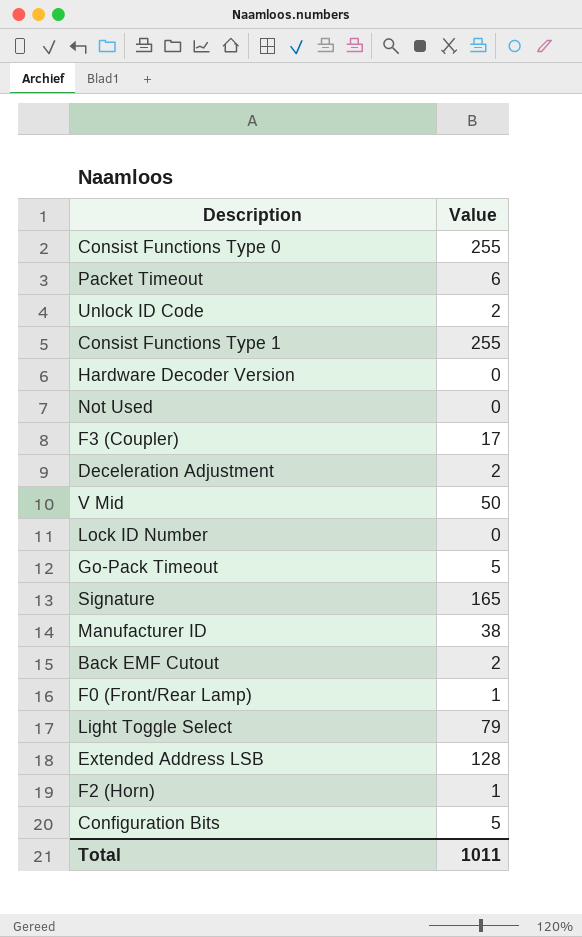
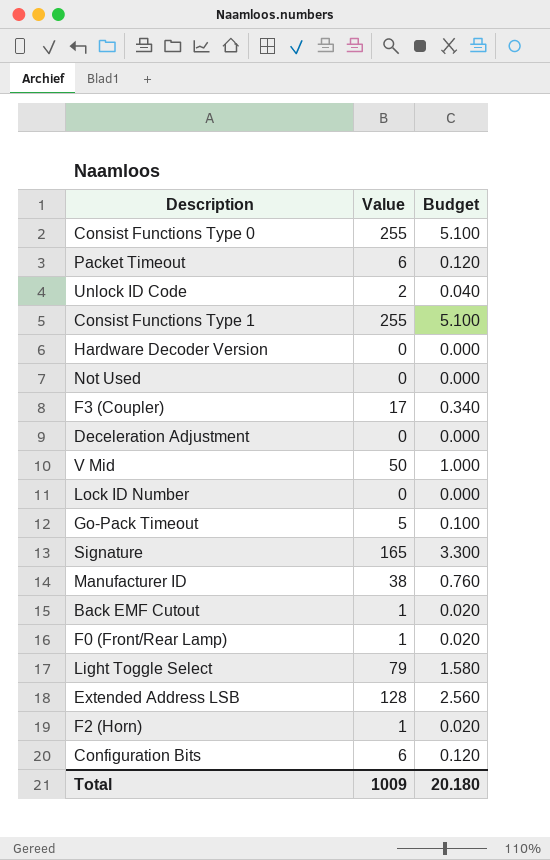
column Budget | formula: none -> [Value] * 0.02
Deceleration Adjustment | Value: 2 -> 0
Back EMF Cutout | Value: 2 -> 1
Configuration Bits | Value: 5 -> 6
Total | Value: 1011 -> 1009

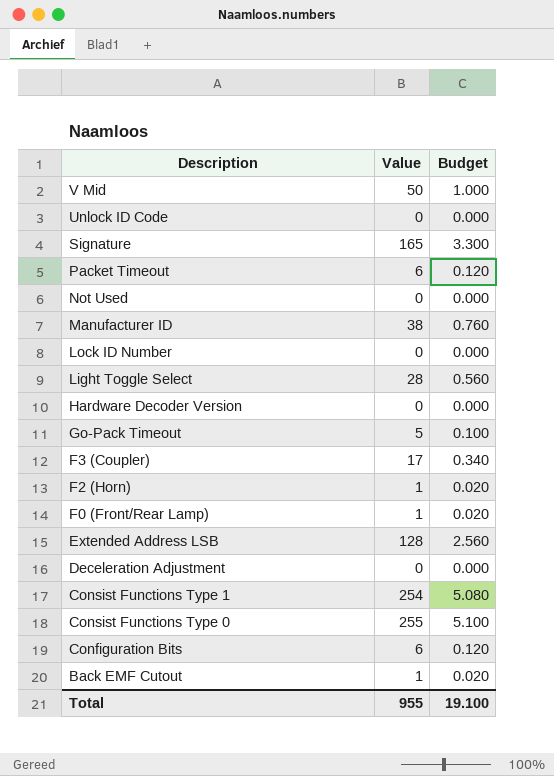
row order: none -> Description descending
Unlock ID Code | Value: 2 -> 0
Unlock ID Code | Budget: 0.040 -> 0.000
Light Toggle Select | Value: 79 -> 28
Light Toggle Select | Budget: 1.580 -> 0.560
Consist Functions Type 1 | Value: 255 -> 254
Consist Functions Type 1 | Budget: 5.100 -> 5.080
Total | Value: 1009 -> 955
Total | Budget: 20.180 -> 19.100

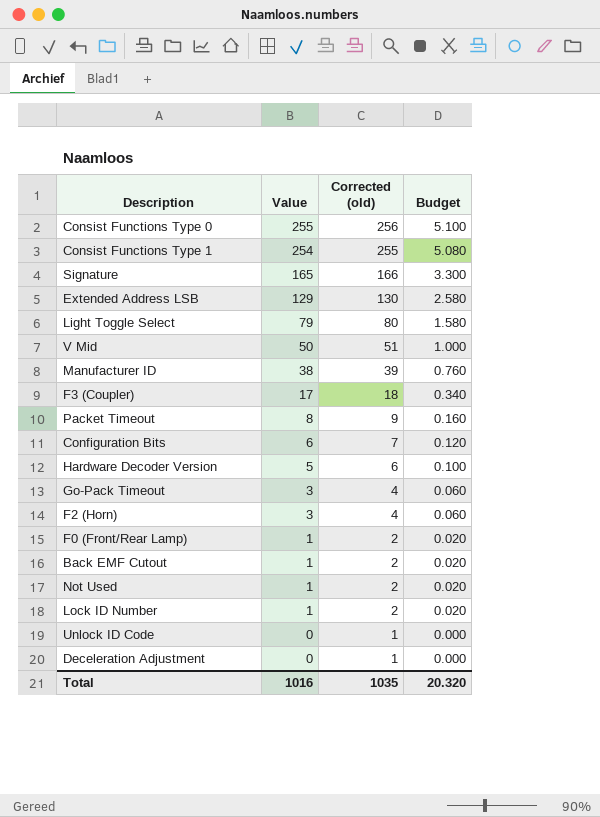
row order: Description descending -> Value descending
column Corrected (old) | formula: none -> [Value] + 1
Extended Address LSB | Value: 128 -> 129
Extended Address LSB | Budget: 2.560 -> 2.580
Light Toggle Select | Value: 28 -> 79
Light Toggle Select | Budget: 0.560 -> 1.580
Packet Timeout | Value: 6 -> 8
Packet Timeout | Budget: 0.120 -> 0.160
Hardware Decoder Version | Value: 0 -> 5
Hardware Decoder Version | Budget: 0.000 -> 0.100
Go-Pack Timeout | Value: 5 -> 3
Go-Pack Timeout | Budget: 0.100 -> 0.060
F2 (Horn) | Value: 1 -> 3
F2 (Horn) | Budget: 0.020 -> 0.060
Not Used | Value: 0 -> 1
Not Used | Budget: 0.000 -> 0.020
Lock ID Number | Value: 0 -> 1
Lock ID Number | Budget: 0.000 -> 0.020
Total | Value: 955 -> 1016
Total | Budget: 19.100 -> 20.320

